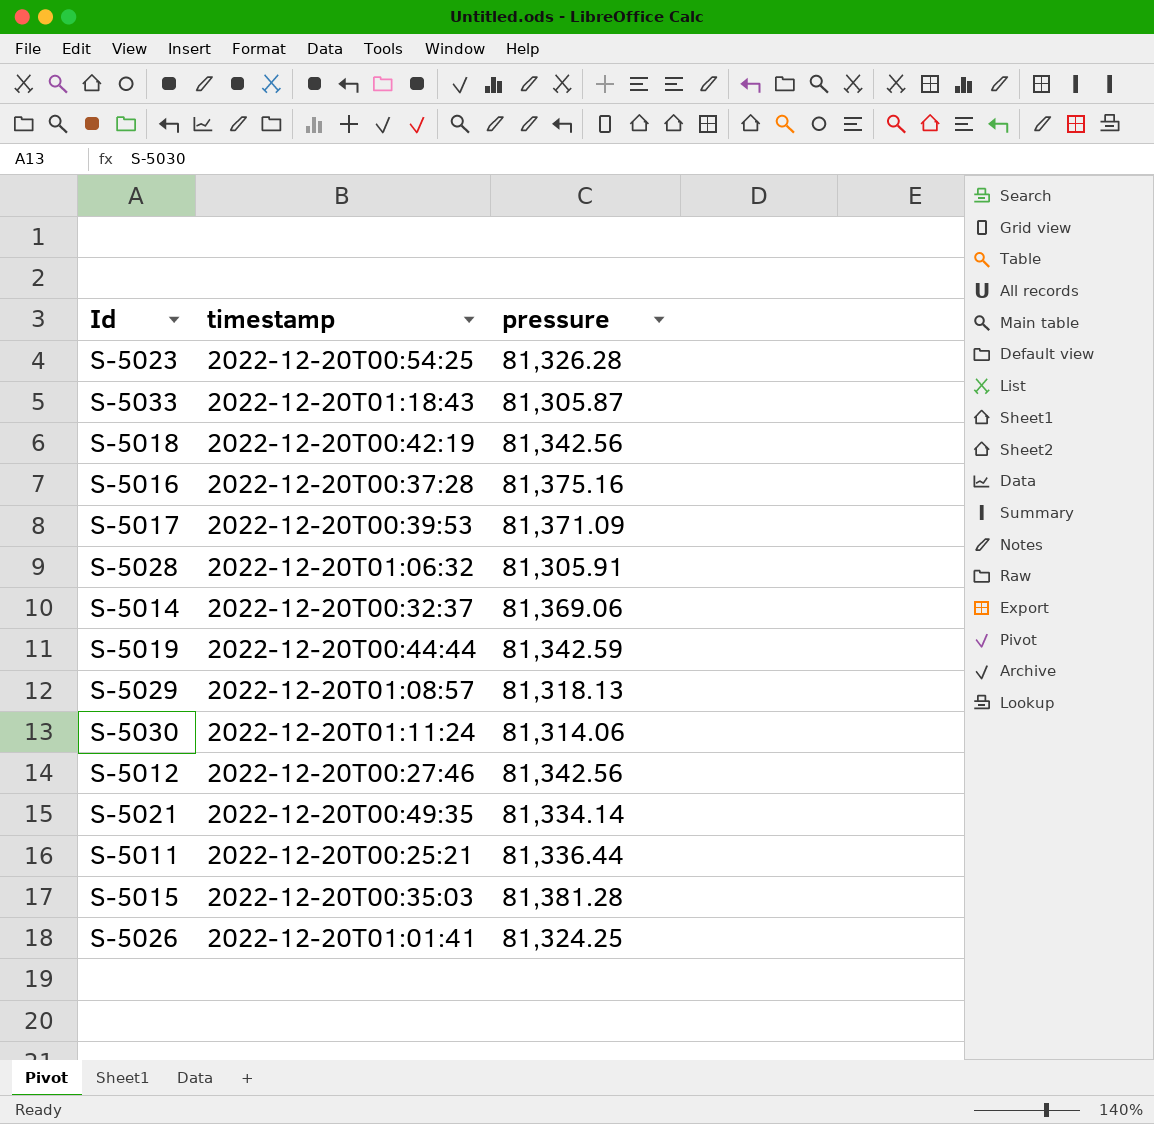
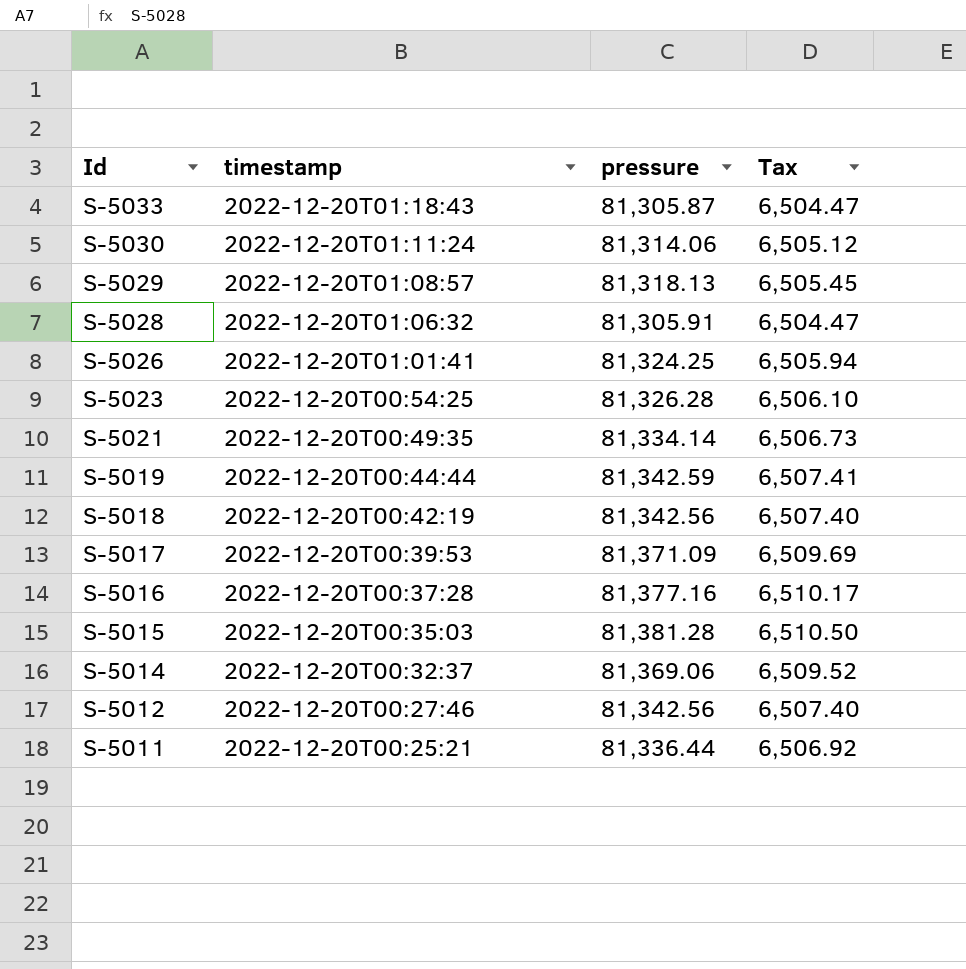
row order: none -> Id descending
column Tax | formula: none -> [pressure] * 0.08
S-5016 | pressure: 81,375.16 -> 81,377.16

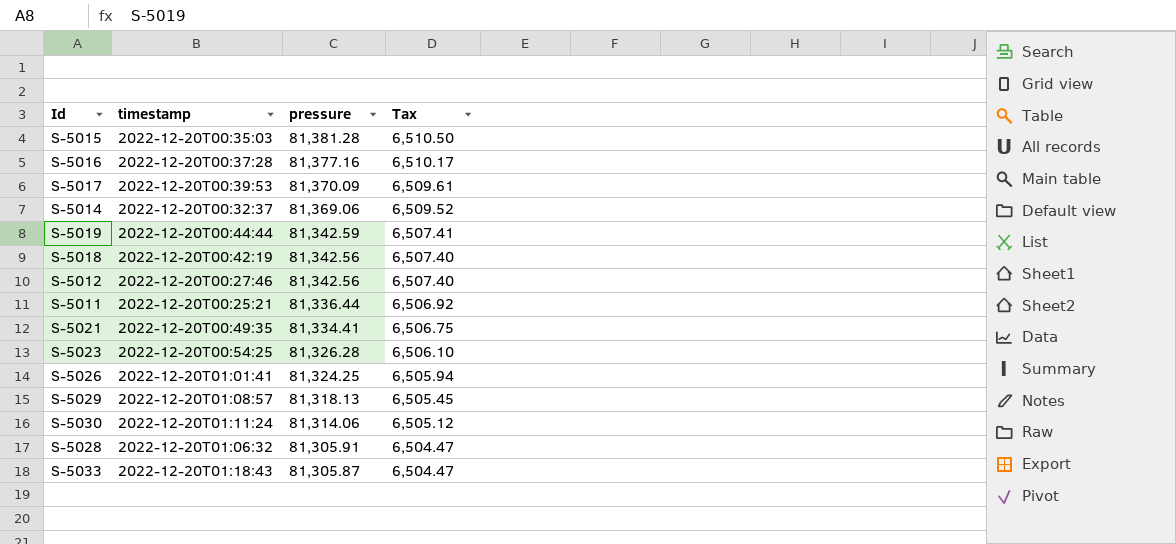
row order: Id descending -> pressure descending
S-5017 | pressure: 81,371.09 -> 81,370.09
S-5017 | Tax: 6,509.69 -> 6,509.61
S-5021 | pressure: 81,334.14 -> 81,334.41
S-5021 | Tax: 6,506.73 -> 6,506.75

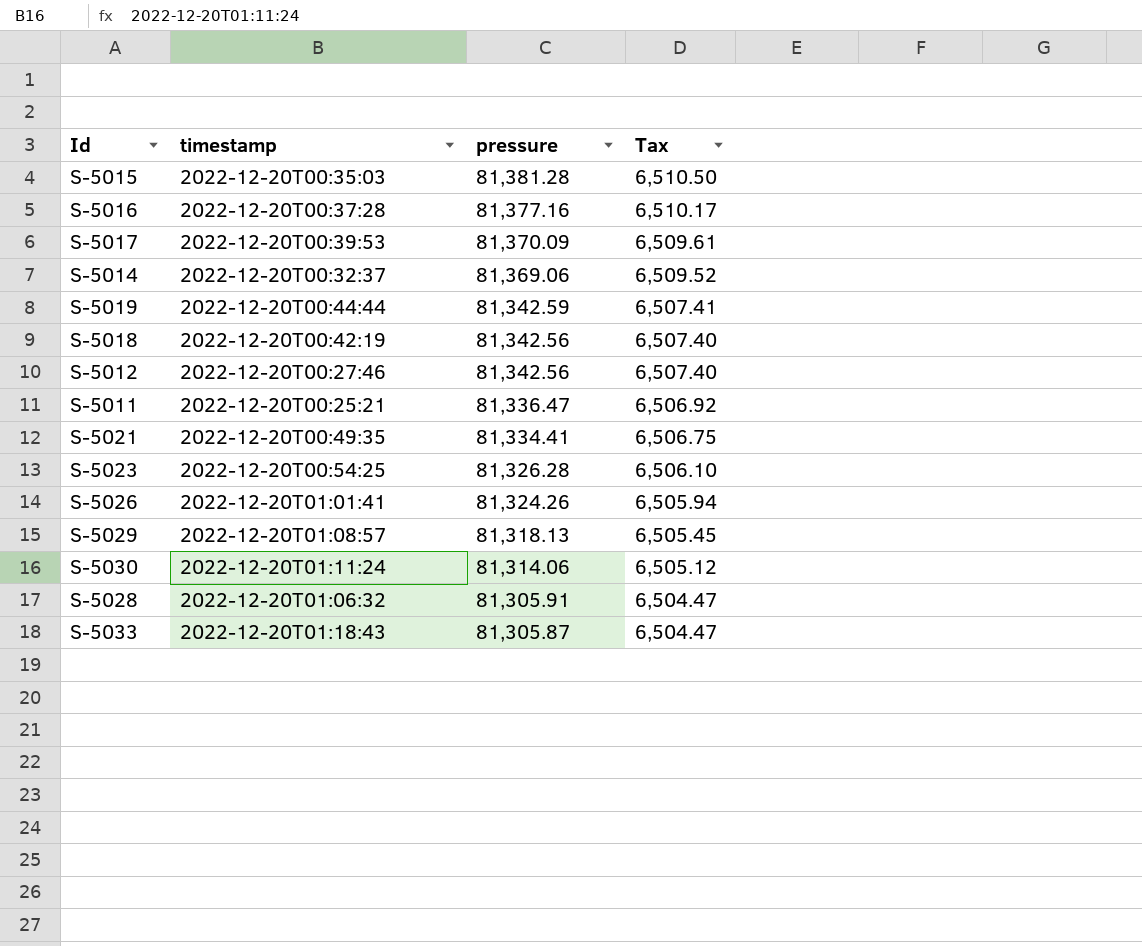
S-5011 | pressure: 81,336.44 -> 81,336.47
S-5026 | pressure: 81,324.25 -> 81,324.26

